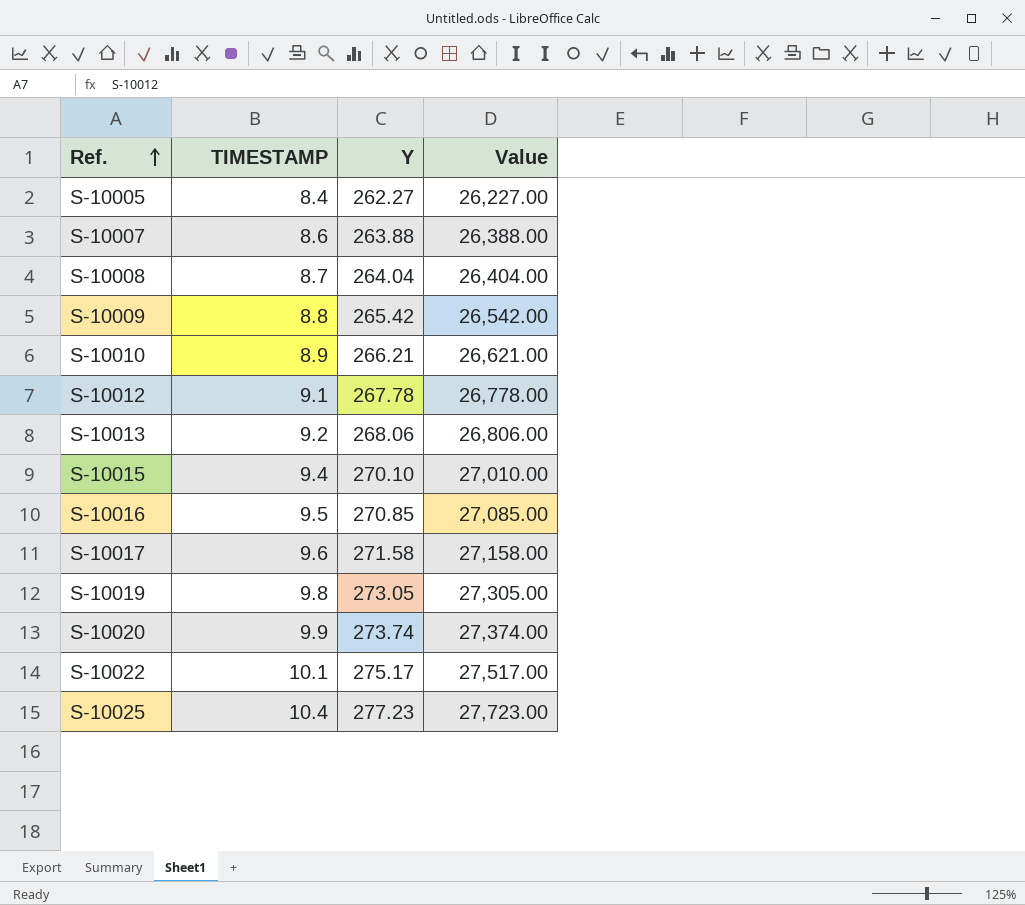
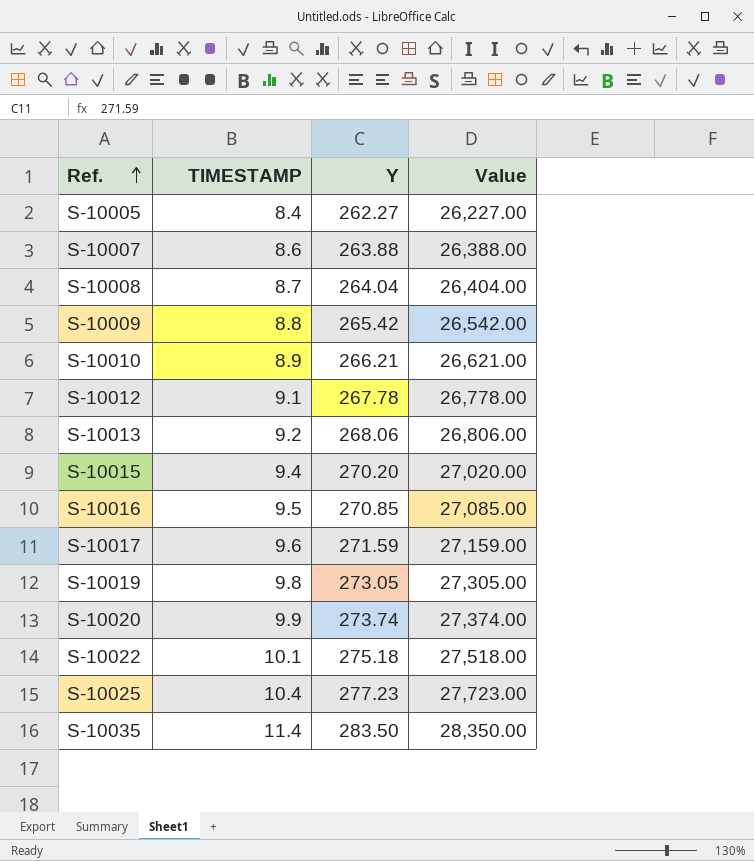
S-10015 | Y: 270.10 -> 270.20
S-10015 | Value: 27,010.00 -> 27,020.00
S-10017 | Y: 271.58 -> 271.59
S-10017 | Value: 27,158.00 -> 27,159.00
S-10022 | Y: 275.17 -> 275.18
S-10022 | Value: 27,517.00 -> 27,518.00
row S-10035: none -> 11.4 | 283.50 | 28,350.00

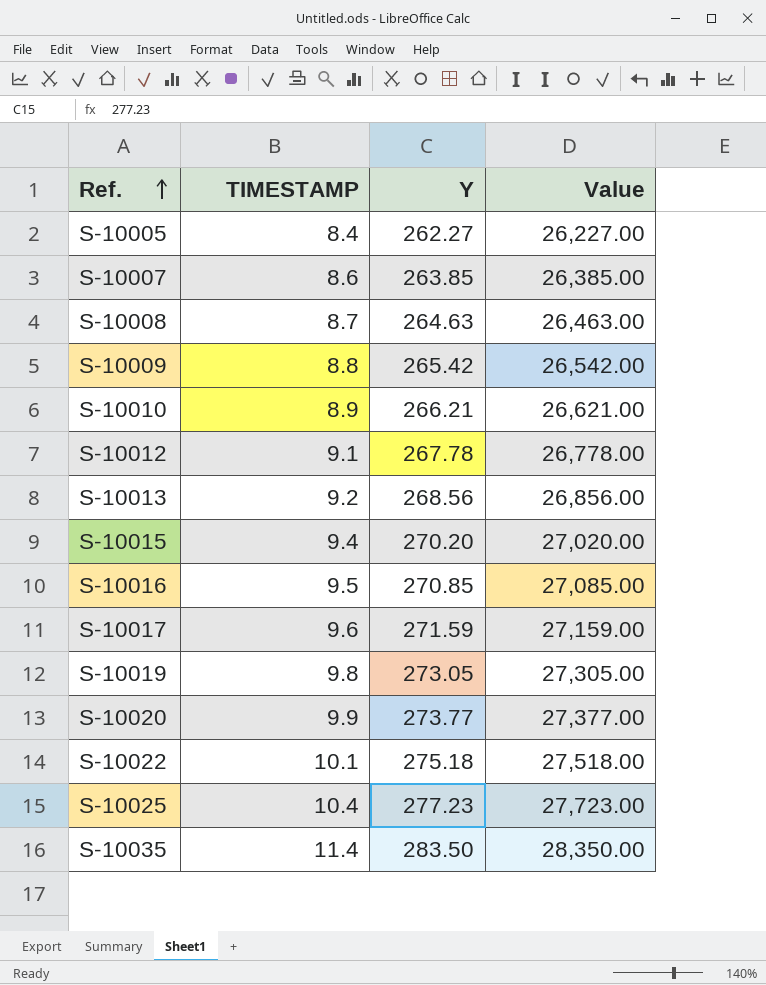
S-10007 | Y: 263.88 -> 263.85
S-10007 | Value: 26,388.00 -> 26,385.00
S-10008 | Y: 264.04 -> 264.63
S-10008 | Value: 26,404.00 -> 26,463.00
S-10013 | Y: 268.06 -> 268.56
S-10013 | Value: 26,806.00 -> 26,856.00
S-10020 | Y: 273.74 -> 273.77
S-10020 | Value: 27,374.00 -> 27,377.00

